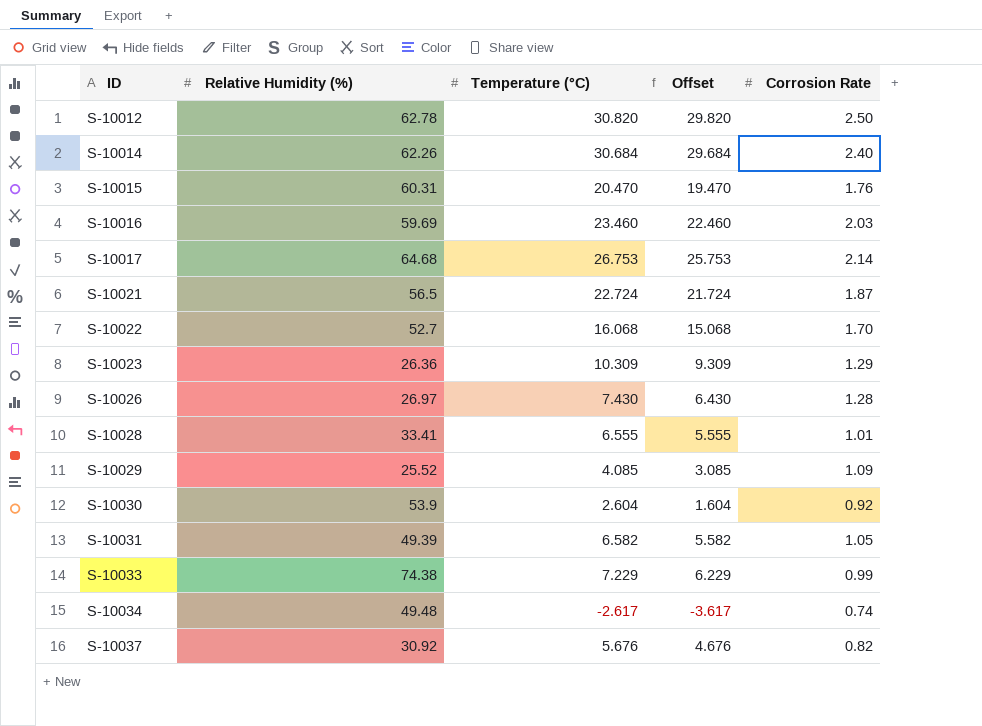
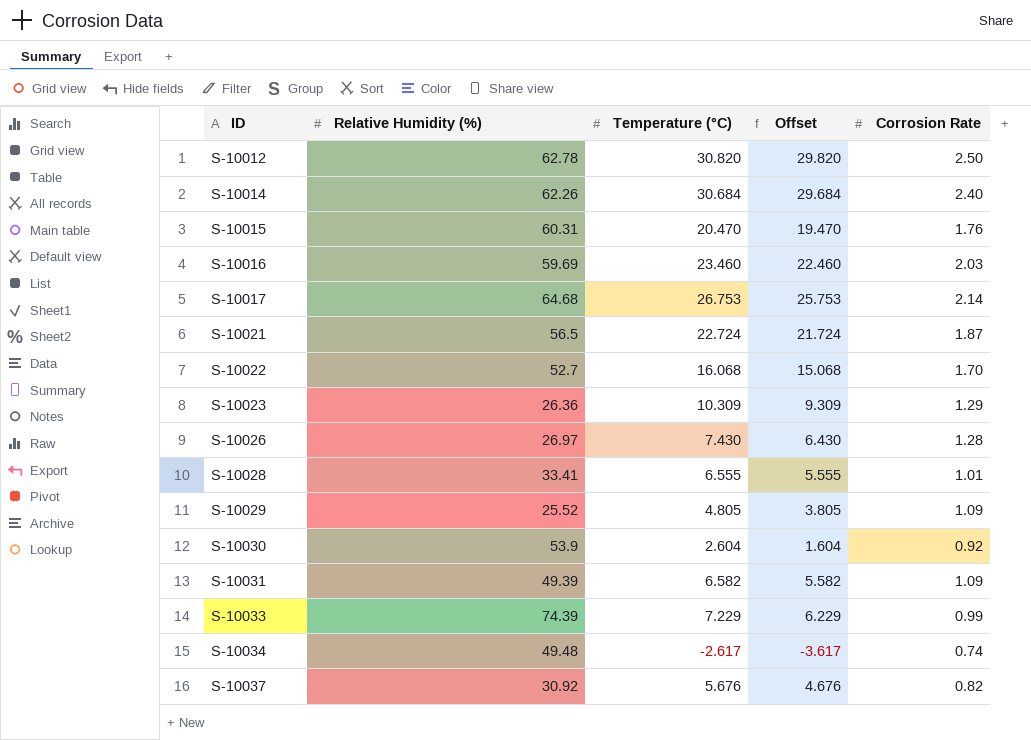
S-10029 | Temperature (°C): 4.085 -> 4.805
S-10029 | Offset: 3.085 -> 3.805
S-10031 | Corrosion Rate: 1.05 -> 1.09
S-10033 | Relative Humidity (%): 74.38 -> 74.39

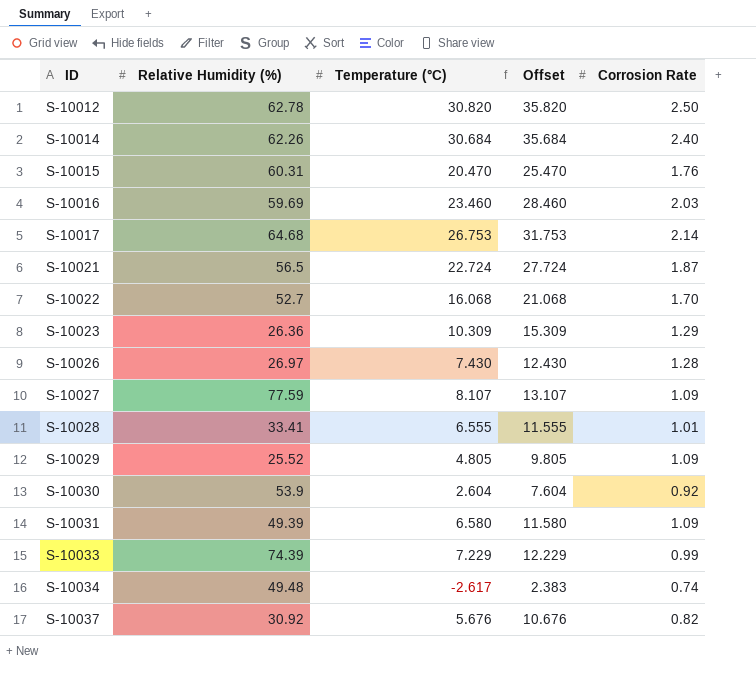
column Offset | formula: [Temperature (°C)] - 1 -> [Temperature (°C)] + 5
row S-10027: none -> 77.59 | 8.107 | 13.107 | 1.09
S-10031 | Temperature (°C): 6.582 -> 6.580

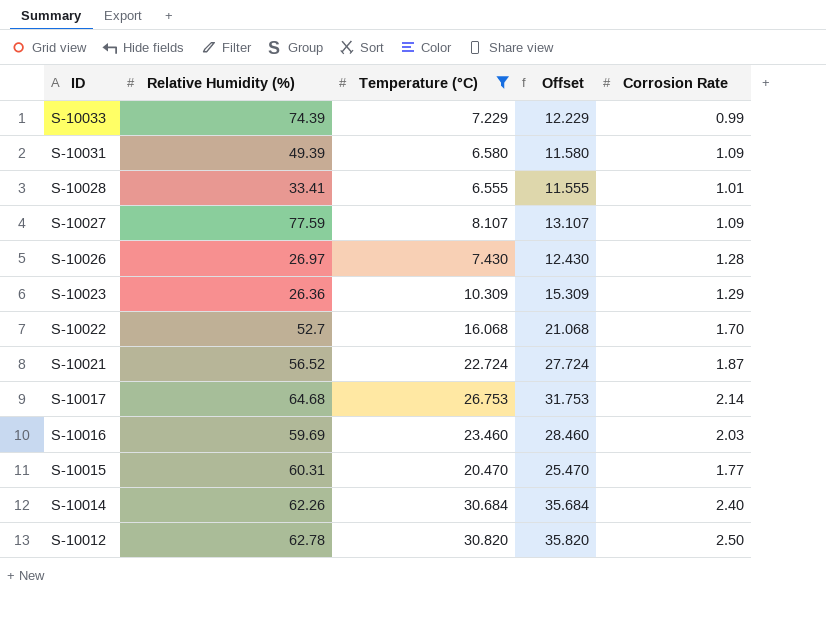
filter: none -> Temperature (°C) >= 6.555
row order: ID ascending -> ID descending
S-10021 | Relative Humidity (%): 56.5 -> 56.52
S-10015 | Corrosion Rate: 1.76 -> 1.77

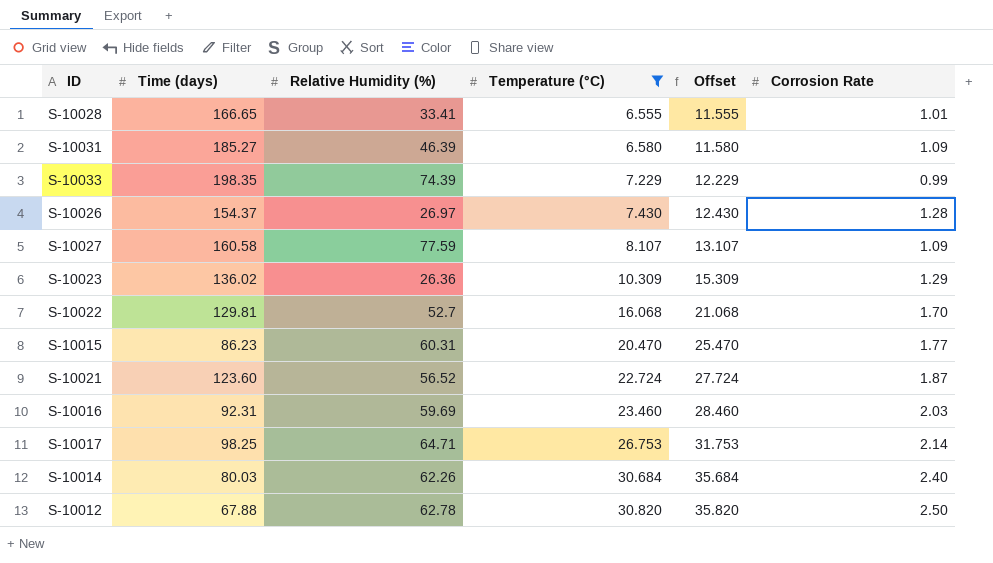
row order: ID descending -> Temperature (°C) ascending
column Time (days) | position: none -> 2
S-10031 | Relative Humidity (%): 49.39 -> 46.39
S-10017 | Relative Humidity (%): 64.68 -> 64.71

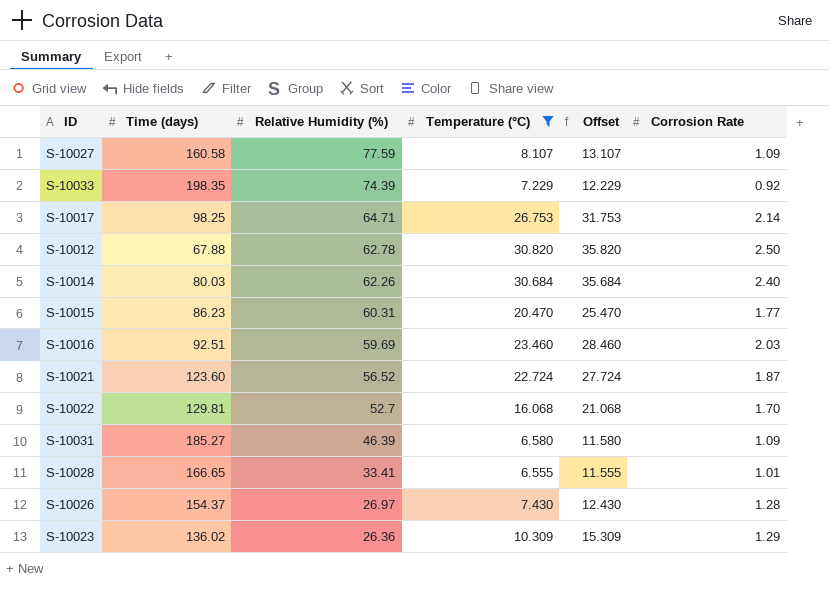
row order: Temperature (°C) ascending -> Relative Humidity (%) descending
S-10033 | Corrosion Rate: 0.99 -> 0.92
S-10016 | Time (days): 92.31 -> 92.51

